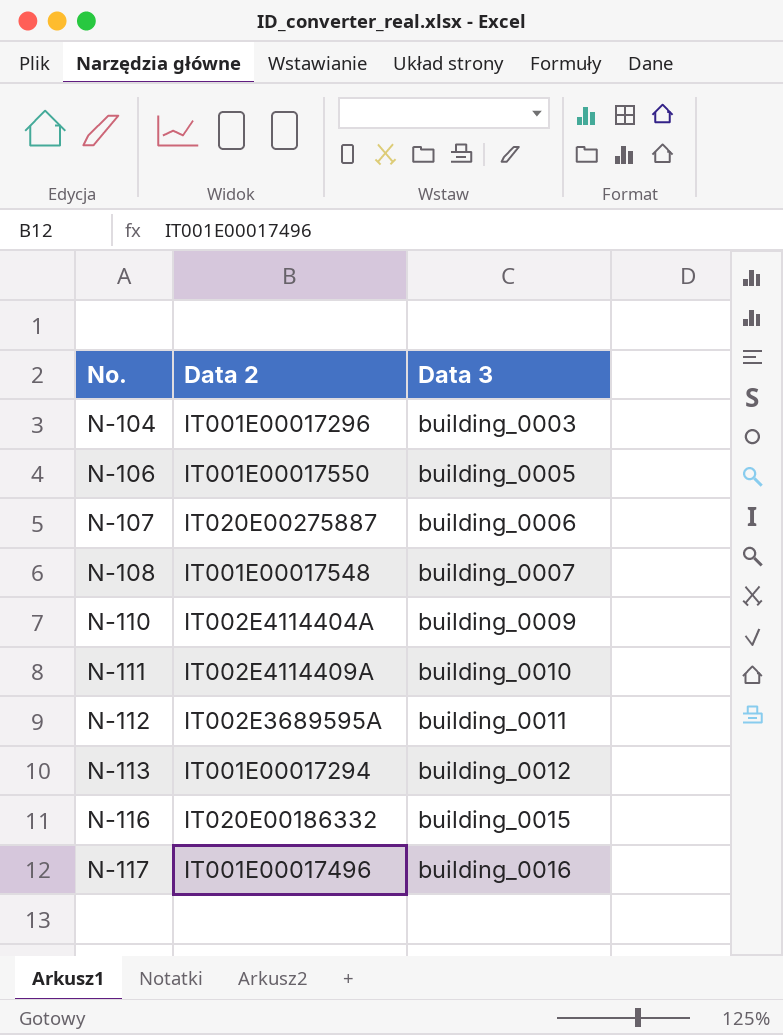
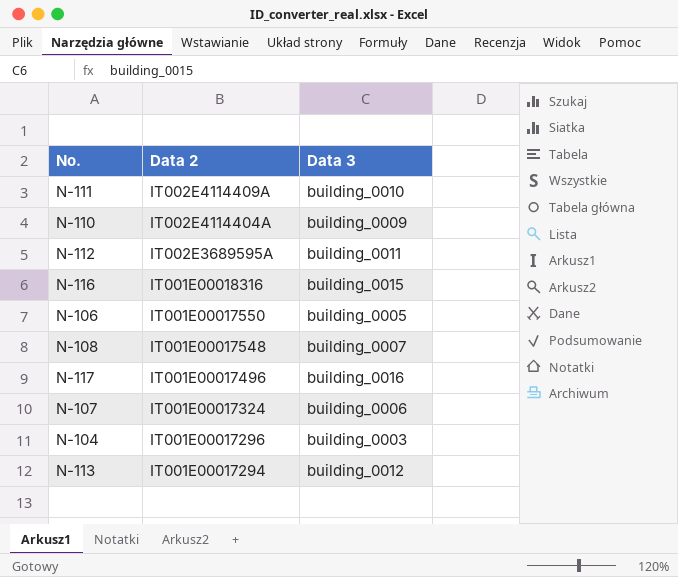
row order: No. ascending -> Data 2 descending
N-116 | Data 2: IT020E00186332 -> IT001E00018316
N-107 | Data 2: IT020E00275887 -> IT001E00017324

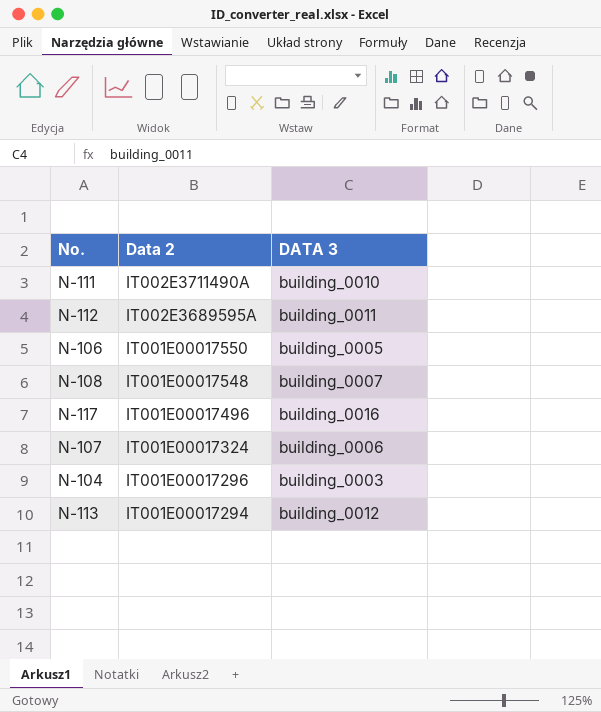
column name: Data 3 -> DATA 3
row N-110: IT002E4114404A | building_0009 -> none
row N-116: IT001E00018316 | building_0015 -> none
N-111 | Data 2: IT002E4114409A -> IT002E3711490A

